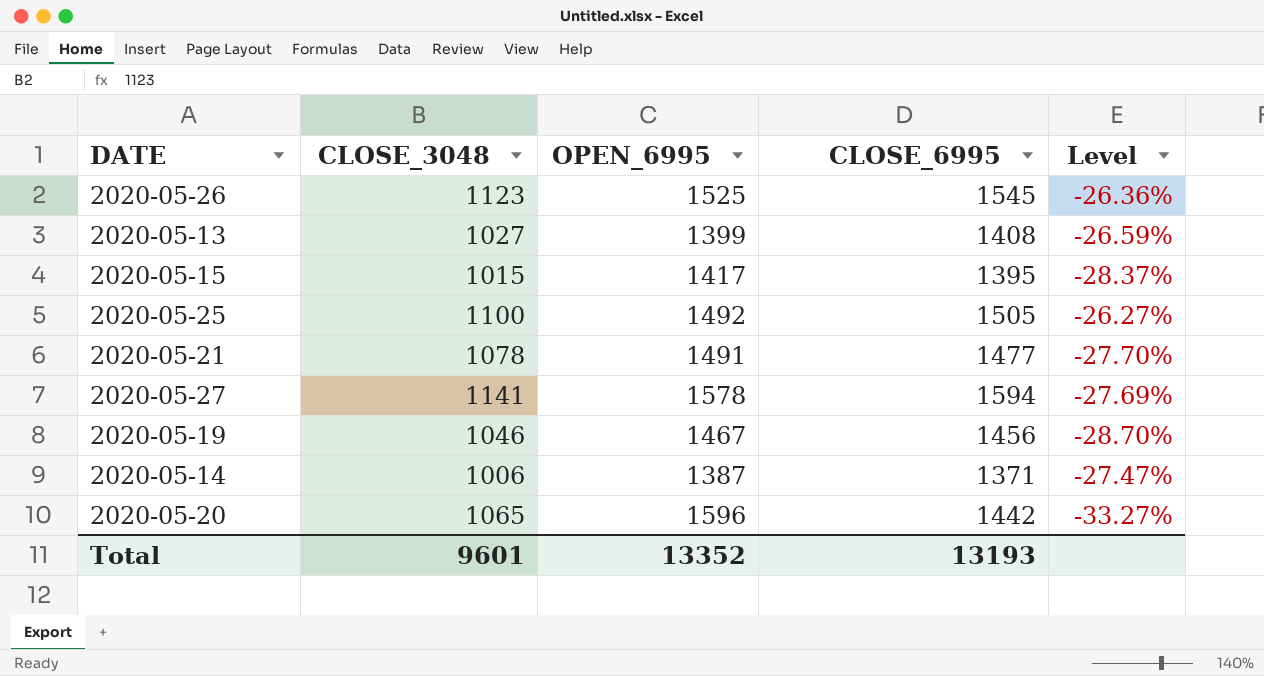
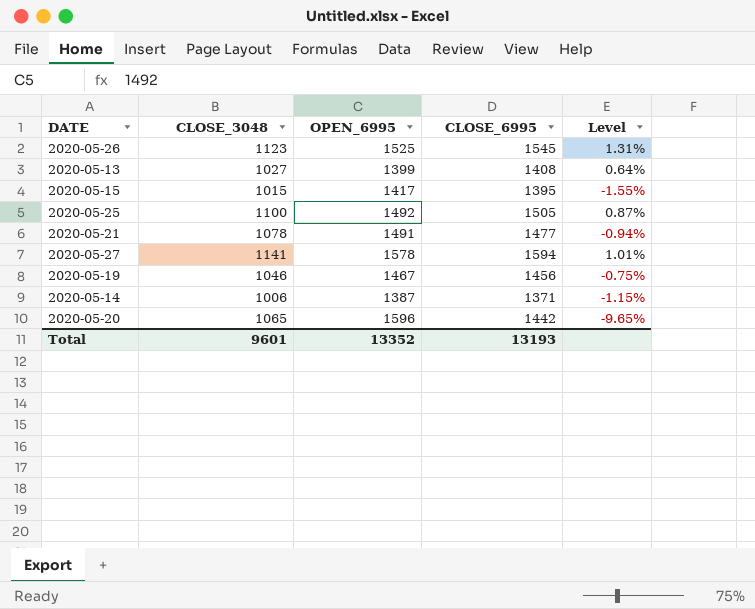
column Level | formula: ([CLOSE_3048] - [OPEN_6995]) / [OPEN_6995] -> ([CLOSE_6995] - [OPEN_6995]) / [OPEN_6995]

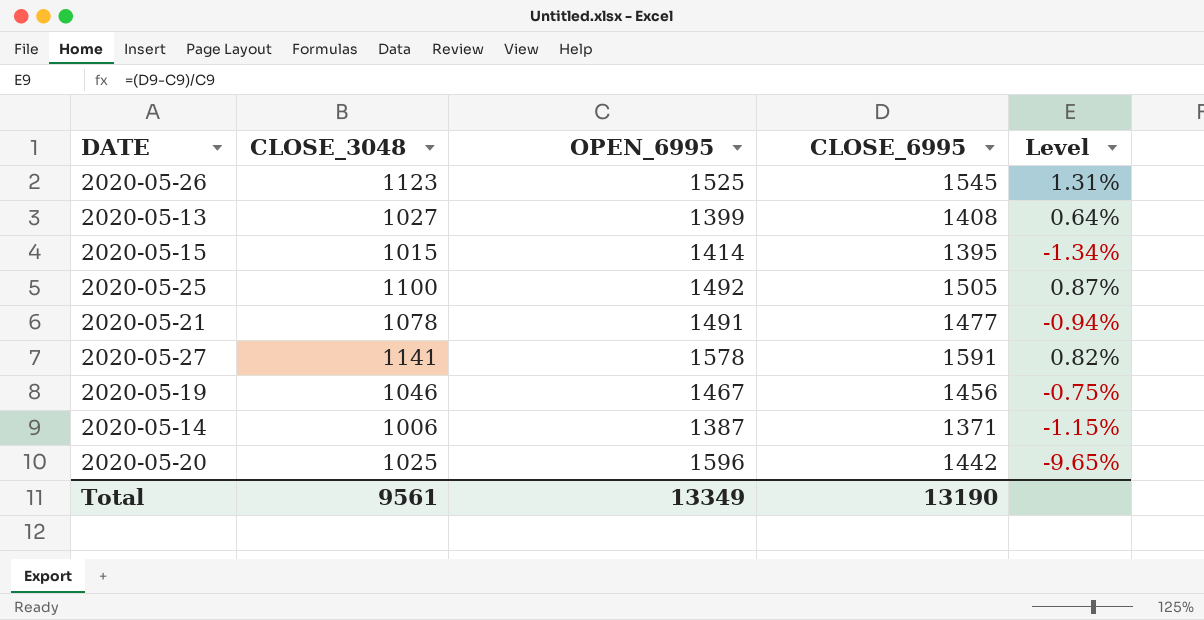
2020-05-15 | OPEN_6995: 1417 -> 1414
2020-05-15 | Level: -1.55% -> -1.34%
2020-05-27 | CLOSE_6995: 1594 -> 1591
2020-05-27 | Level: 1.01% -> 0.82%
2020-05-20 | CLOSE_3048: 1065 -> 1025
Total | CLOSE_3048: 9601 -> 9561
Total | OPEN_6995: 13352 -> 13349
Total | CLOSE_6995: 13193 -> 13190

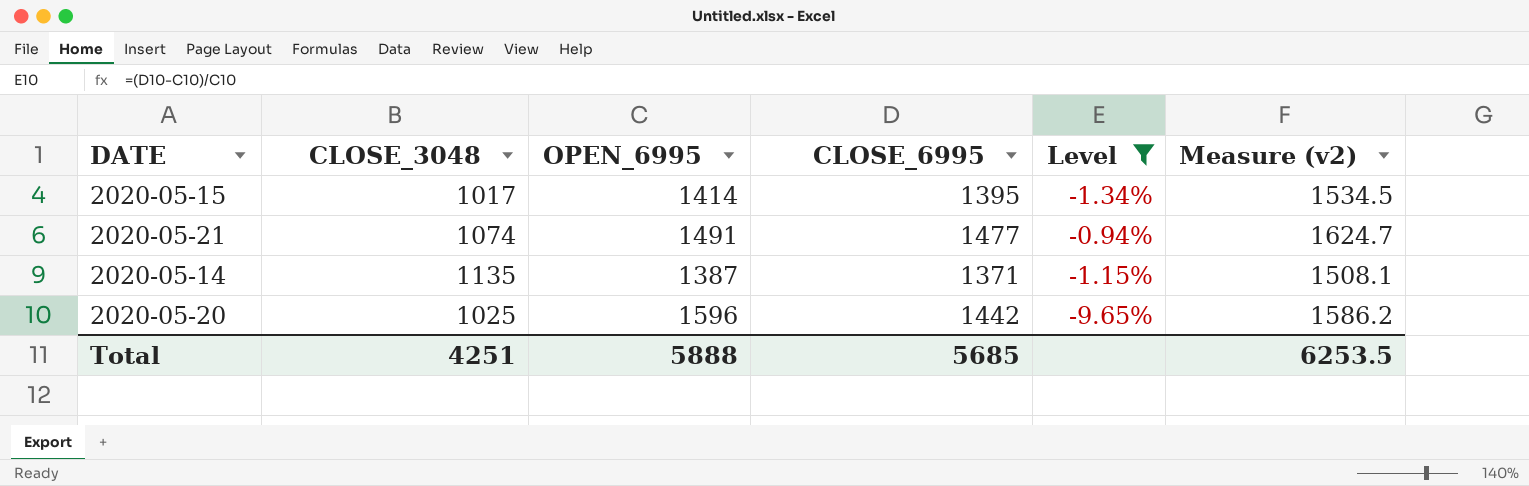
filter: none -> Level <= -0.94%
column Measure (v2) | formula: none -> [CLOSE_6995] * 1.1
2020-05-15 | CLOSE_3048: 1015 -> 1017
2020-05-21 | CLOSE_3048: 1078 -> 1074
2020-05-14 | CLOSE_3048: 1006 -> 1135
Total | CLOSE_3048: 9561 -> 4251
Total | OPEN_6995: 13349 -> 5888
Total | CLOSE_6995: 13190 -> 5685

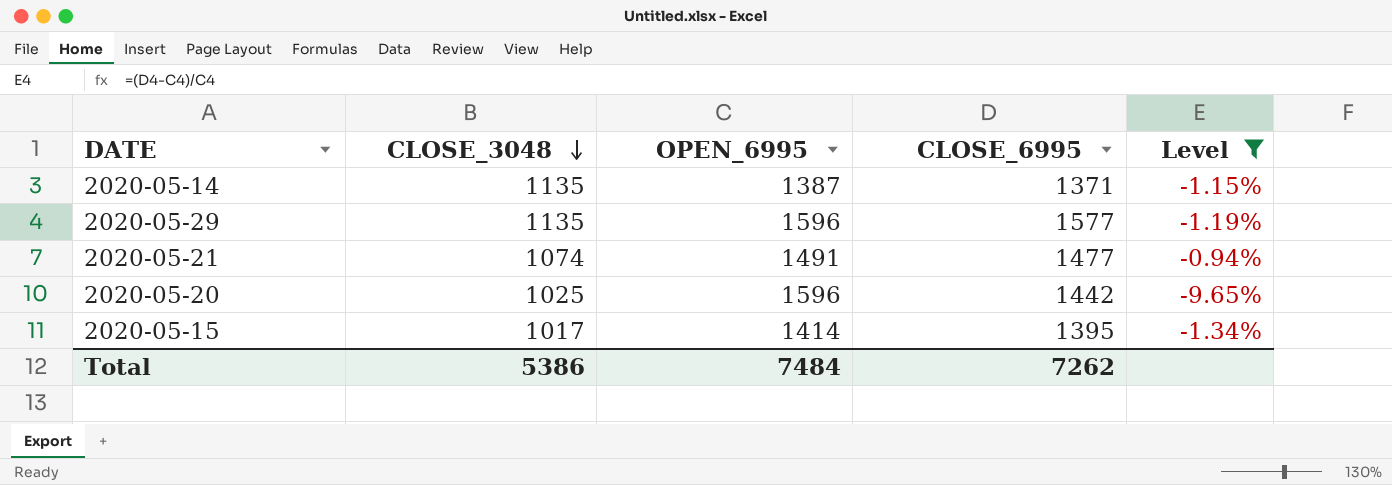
row order: none -> CLOSE_3048 descending
column Measure (v2) | formula: [CLOSE_6995] * 1.1 -> none
row 2020-05-29: none -> 1135 | 1596 | 1577 | -1.19%
Total | CLOSE_3048: 4251 -> 5386
Total | OPEN_6995: 5888 -> 7484
Total | CLOSE_6995: 5685 -> 7262

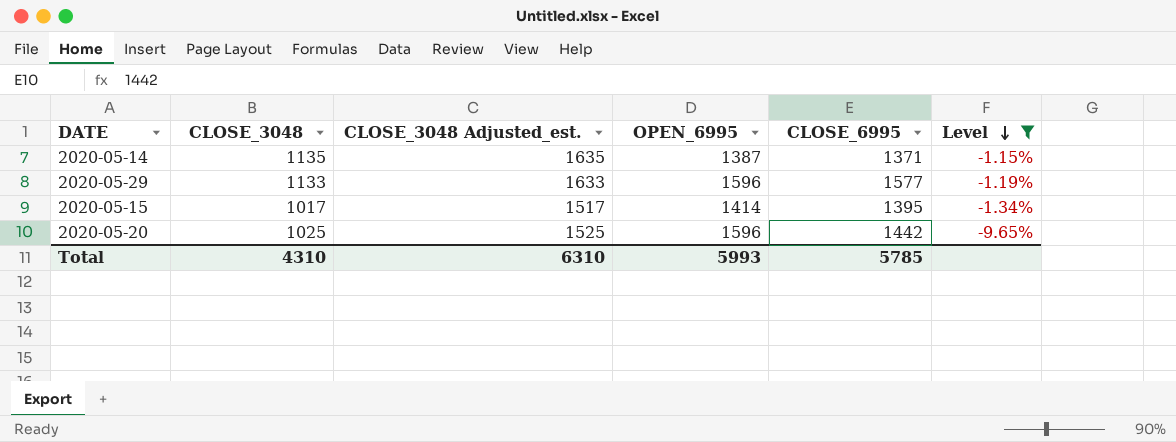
row order: CLOSE_3048 descending -> Level descending
column CLOSE_3048 Adjusted_est. | formula: none -> [CLOSE_3048] + 500
row 2020-05-21: 1074 | 1491 | 1477 | -0.94% -> none
2020-05-29 | CLOSE_3048: 1135 -> 1133
Total | CLOSE_3048: 5386 -> 4310
Total | OPEN_6995: 7484 -> 5993
Total | CLOSE_6995: 7262 -> 5785

